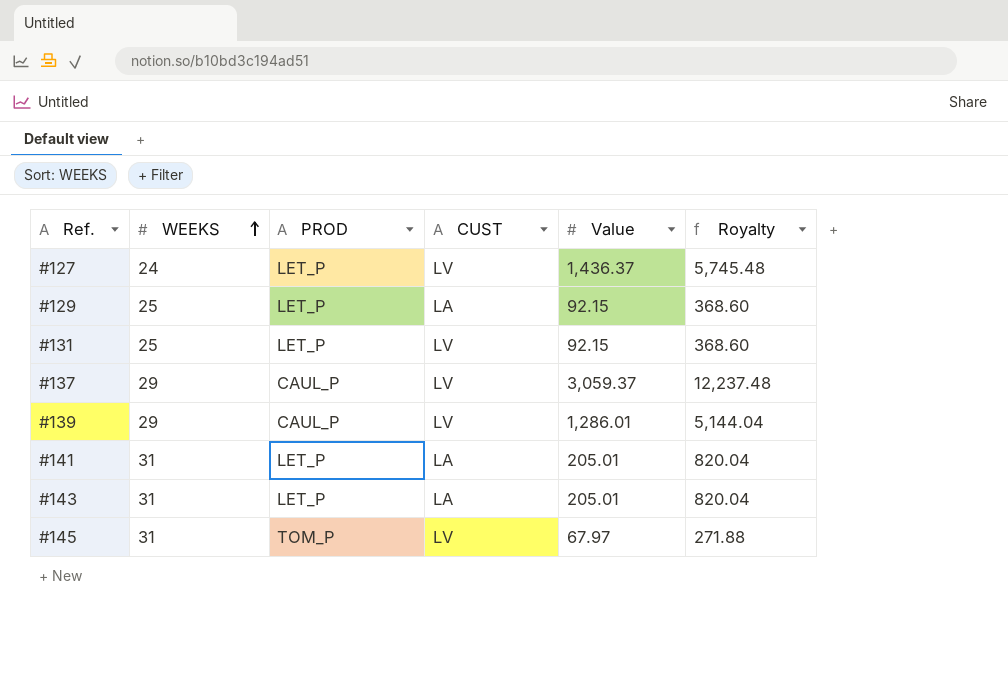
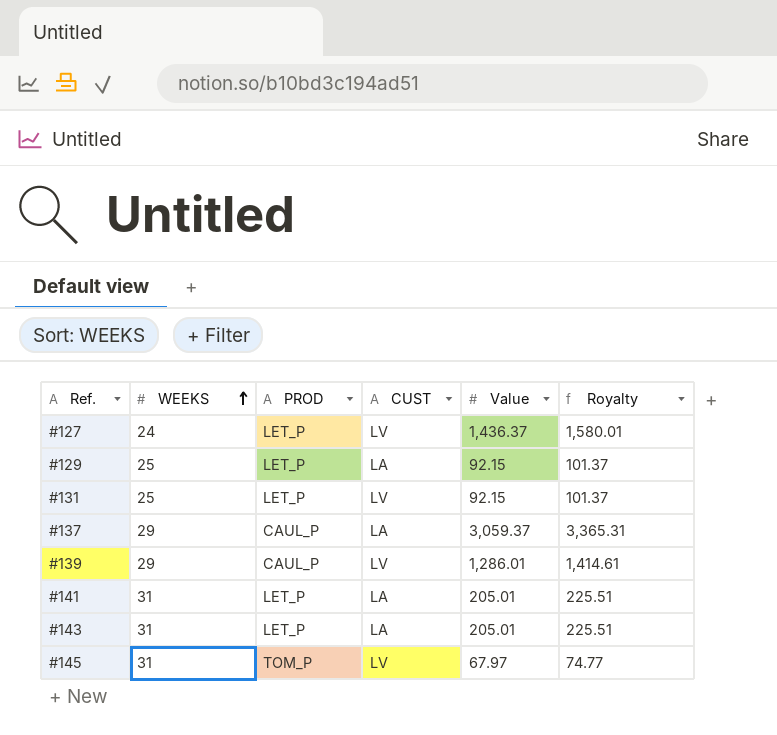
column Royalty | formula: [Value] * 4 -> [Value] * 1.1
#137 | CUST: LV -> LA

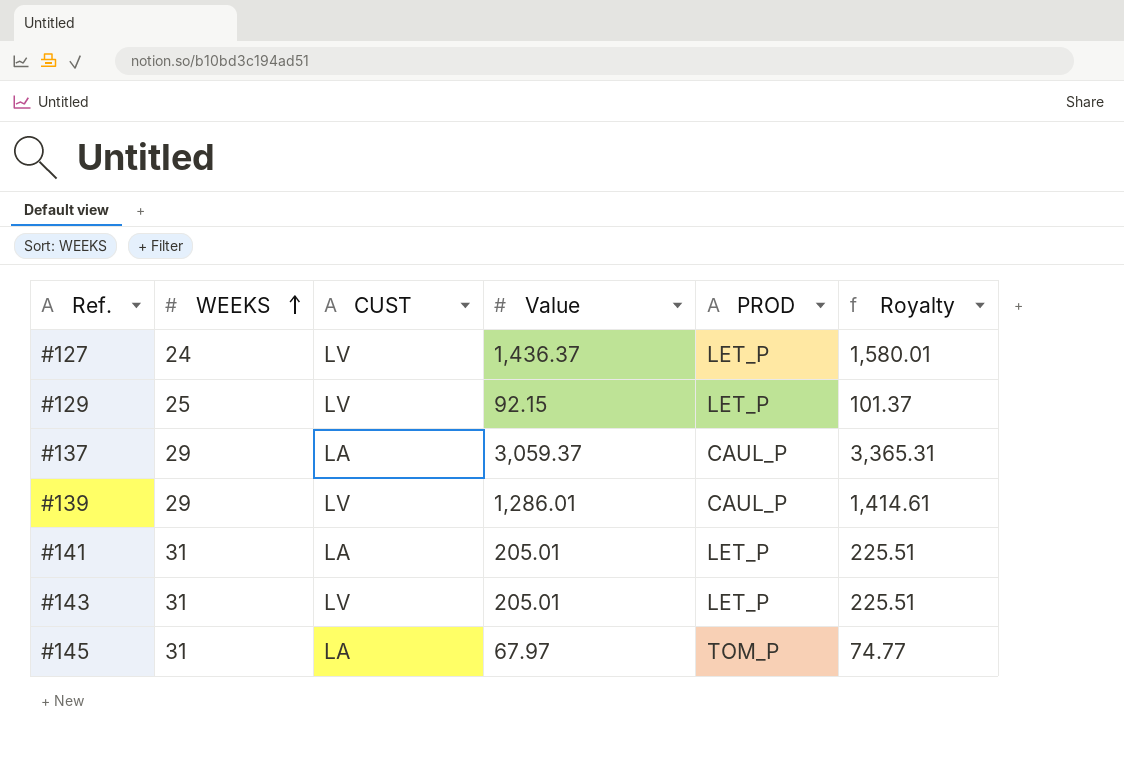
column PROD | position: 3 -> 5
row #131: 25 | LET_P | LV | 92.15 | 101.37 -> none
#129 | CUST: LA -> LV
#143 | CUST: LA -> LV
#145 | CUST: LV -> LA

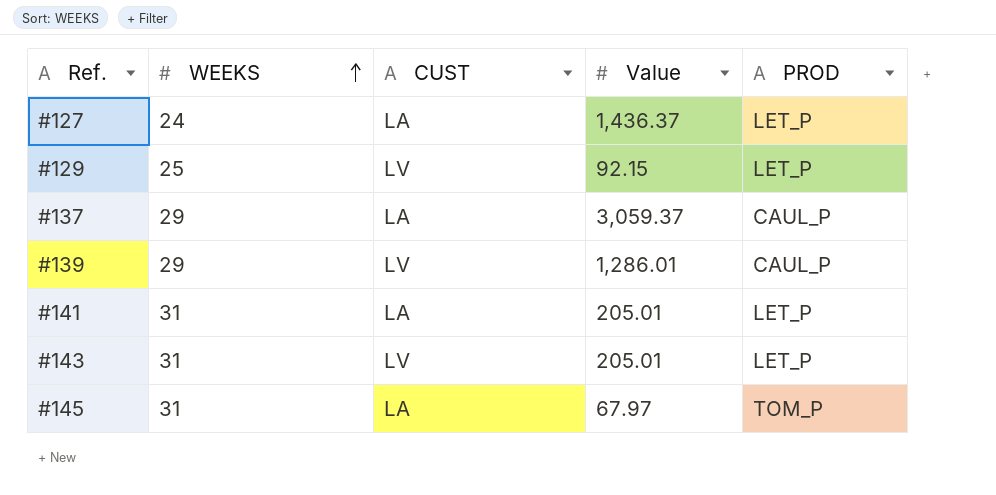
column Royalty | formula: [Value] * 1.1 -> none
#127 | CUST: LV -> LA

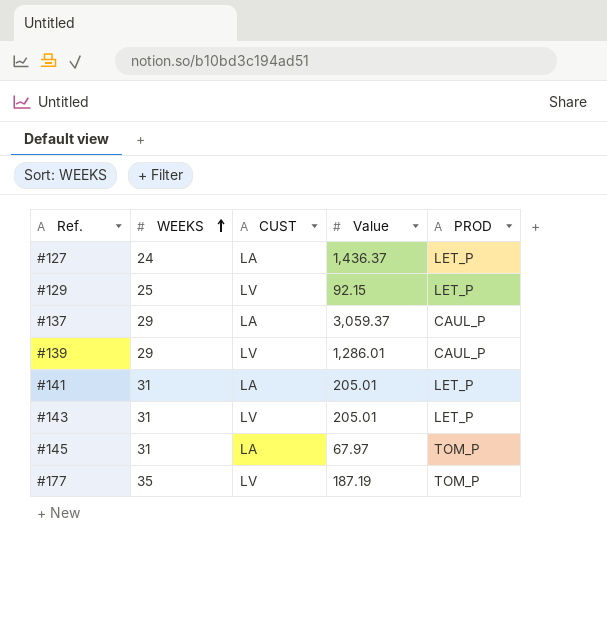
row #177: none -> 35 | LV | 187.19 | TOM_P

